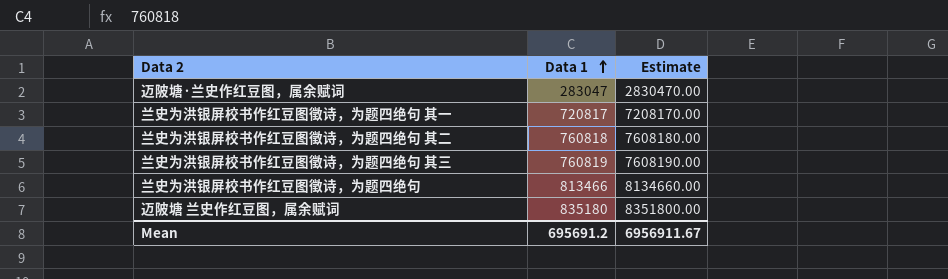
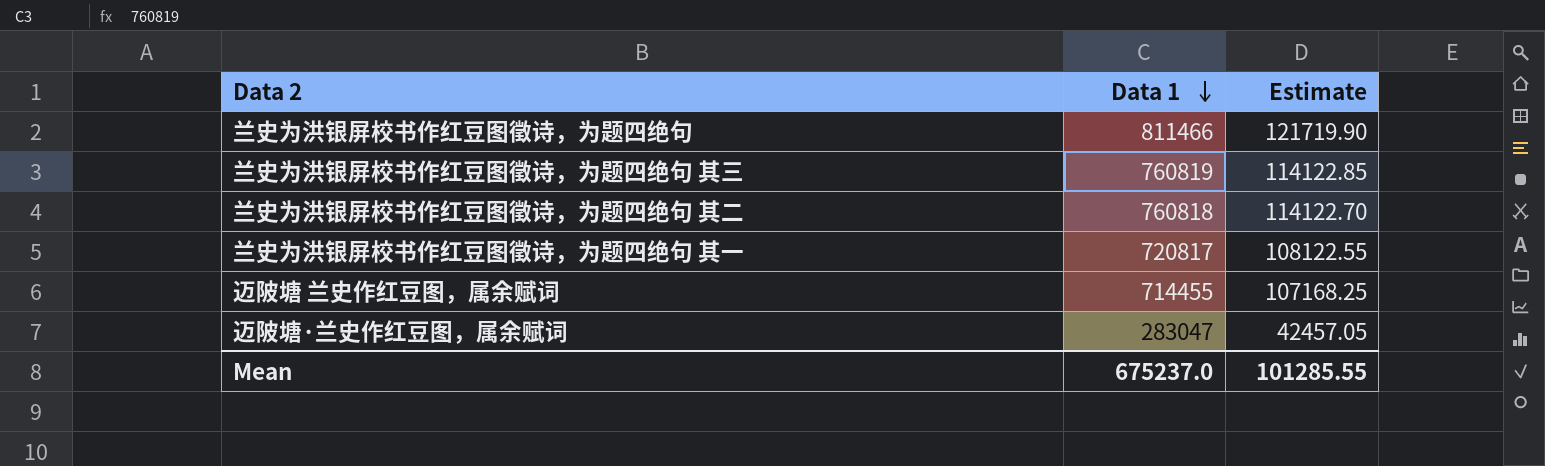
row order: Data 1 ascending -> Data 1 descending
column Estimate | formula: [Data 1] * 10 -> [Data 1] * 0.15
兰史为洪银屏校书作红豆图徵诗，为题四绝句 | Data 1: 813466 -> 811466
迈陂塘 兰史作红豆图，属余赋词 | Data 1: 835180 -> 714455
Mean | Data 1: 695691.2 -> 675237.0
Mean | Estimate: 6956911.67 -> 101285.55

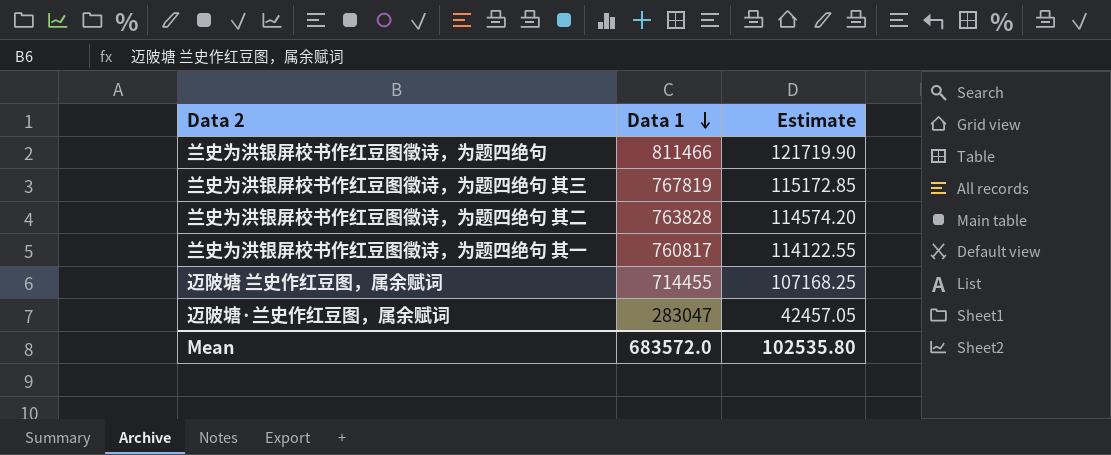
兰史为洪银屏校书作红豆图徵诗，为题四绝句 其三 | Data 1: 760819 -> 767819
兰史为洪银屏校书作红豆图徵诗，为题四绝句 其三 | Estimate: 114122.85 -> 115172.85
兰史为洪银屏校书作红豆图徵诗，为题四绝句 其二 | Data 1: 760818 -> 763828
兰史为洪银屏校书作红豆图徵诗，为题四绝句 其二 | Estimate: 114122.70 -> 114574.20
兰史为洪银屏校书作红豆图徵诗，为题四绝句 其一 | Data 1: 720817 -> 760817
兰史为洪银屏校书作红豆图徵诗，为题四绝句 其一 | Estimate: 108122.55 -> 114122.55
Mean | Data 1: 675237.0 -> 683572.0
Mean | Estimate: 101285.55 -> 102535.80

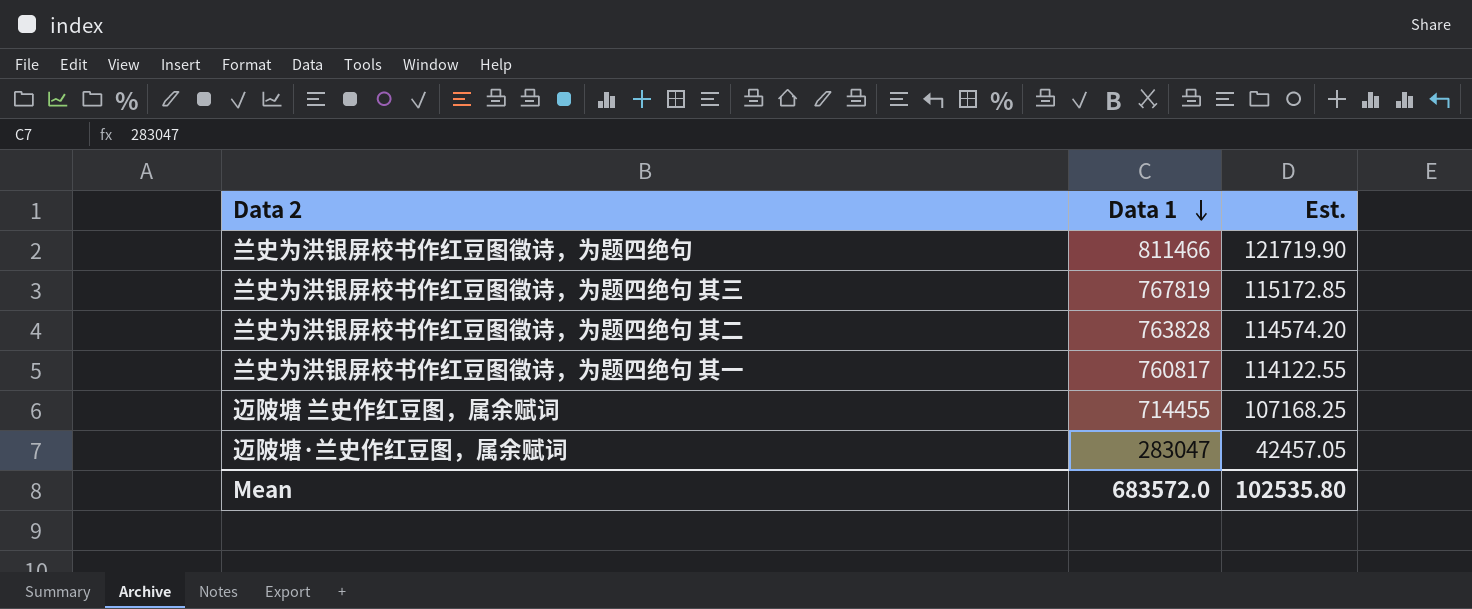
column name: Estimate -> Est.

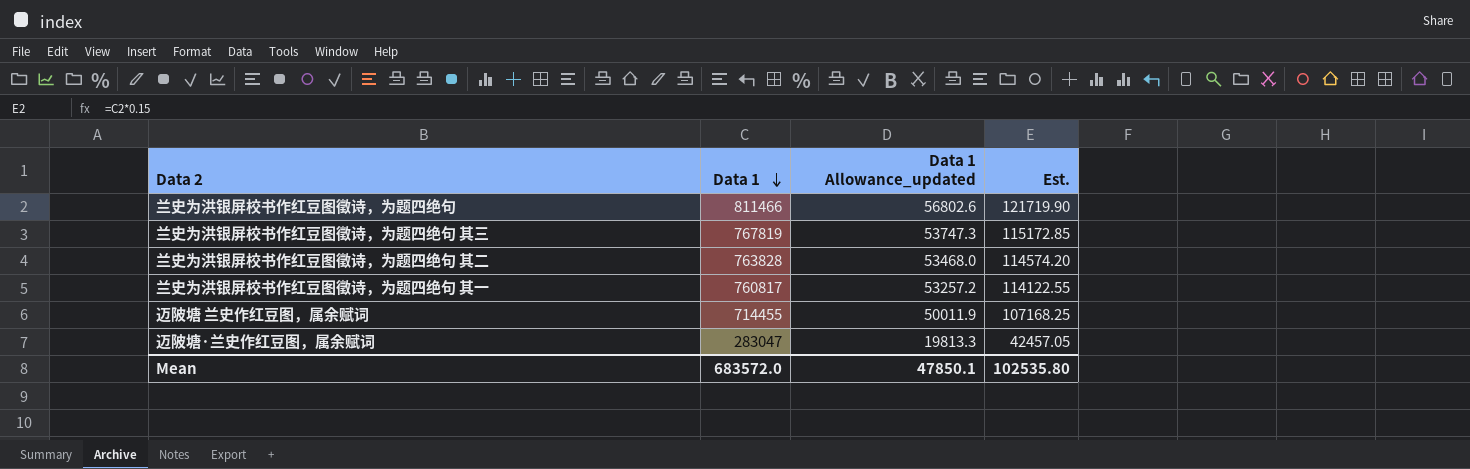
column Data 1 Allowance_updated | formula: none -> [Data 1] * 0.07

